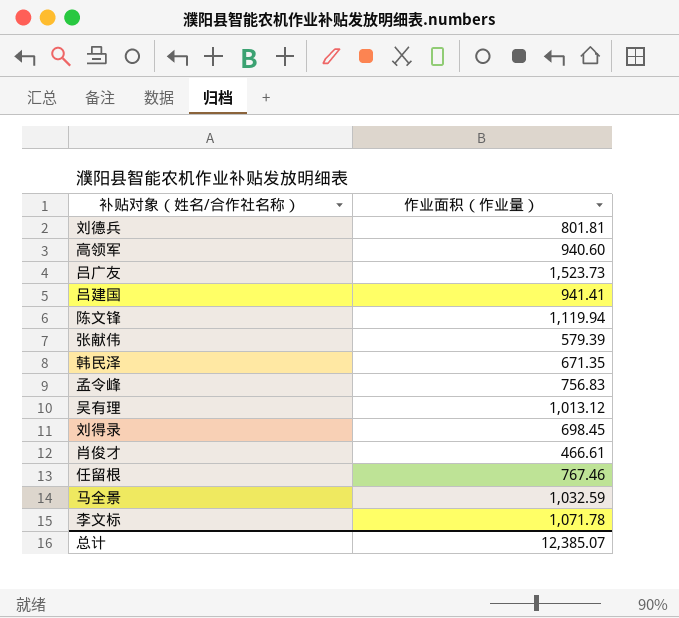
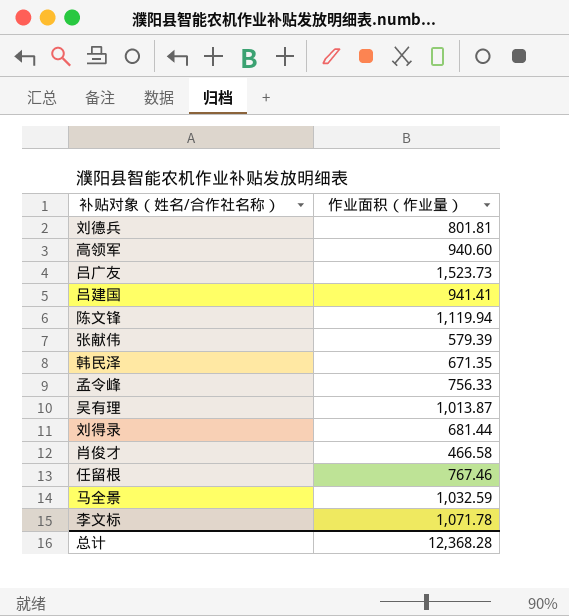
孟令峰 | 作业面积（作业量）: 756.83 -> 756.33
吴有理 | 作业面积（作业量）: 1,013.12 -> 1,013.87
刘得录 | 作业面积（作业量）: 698.45 -> 681.44
肖俊才 | 作业面积（作业量）: 466.61 -> 466.58
总计 | 作业面积（作业量）: 12,385.07 -> 12,368.28

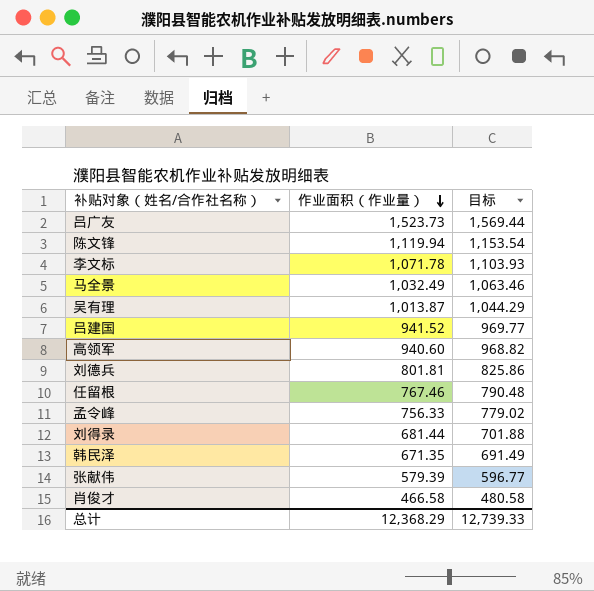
row order: none -> 作业面积（作业量） descending
column 目标 | formula: none -> [作业面积（作业量）] * 1.03
马全景 | 作业面积（作业量）: 1,032.59 -> 1,032.49
吕建国 | 作业面积（作业量）: 941.41 -> 941.52
总计 | 作业面积（作业量）: 12,368.28 -> 12,368.29

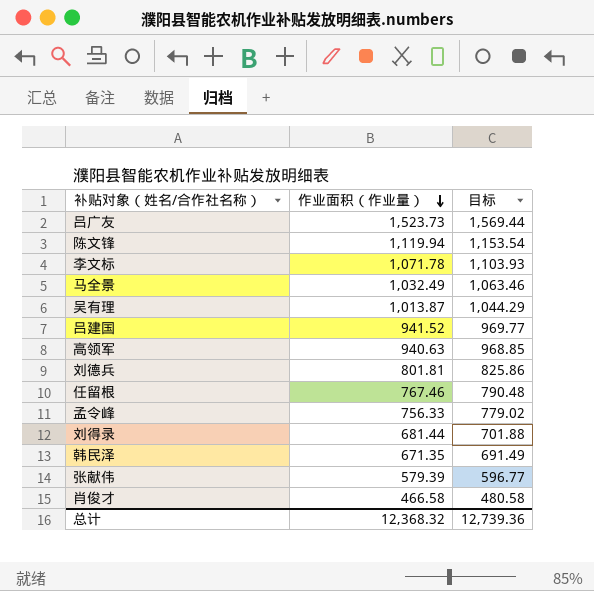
高领军 | 作业面积（作业量）: 940.60 -> 940.63
高领军 | 目标: 968.82 -> 968.85
总计 | 作业面积（作业量）: 12,368.29 -> 12,368.32
总计 | 目标: 12,739.33 -> 12,739.36

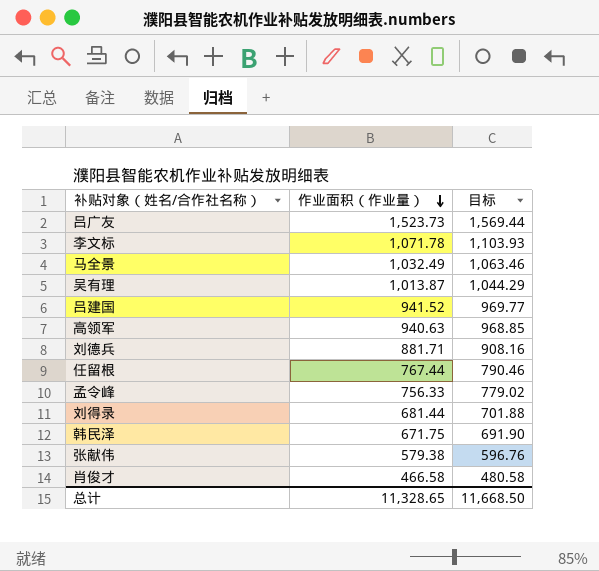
row 陈文锋: 1,119.94 | 1,153.54 -> none
刘德兵 | 作业面积（作业量）: 801.81 -> 881.71
刘德兵 | 目标: 825.86 -> 908.16
任留根 | 作业面积（作业量）: 767.46 -> 767.44
任留根 | 目标: 790.48 -> 790.46
韩民泽 | 作业面积（作业量）: 671.35 -> 671.75
韩民泽 | 目标: 691.49 -> 691.90
张献伟 | 作业面积（作业量）: 579.39 -> 579.38
张献伟 | 目标: 596.77 -> 596.76
总计 | 作业面积（作业量）: 12,368.32 -> 11,328.65
总计 | 目标: 12,739.36 -> 11,668.50

